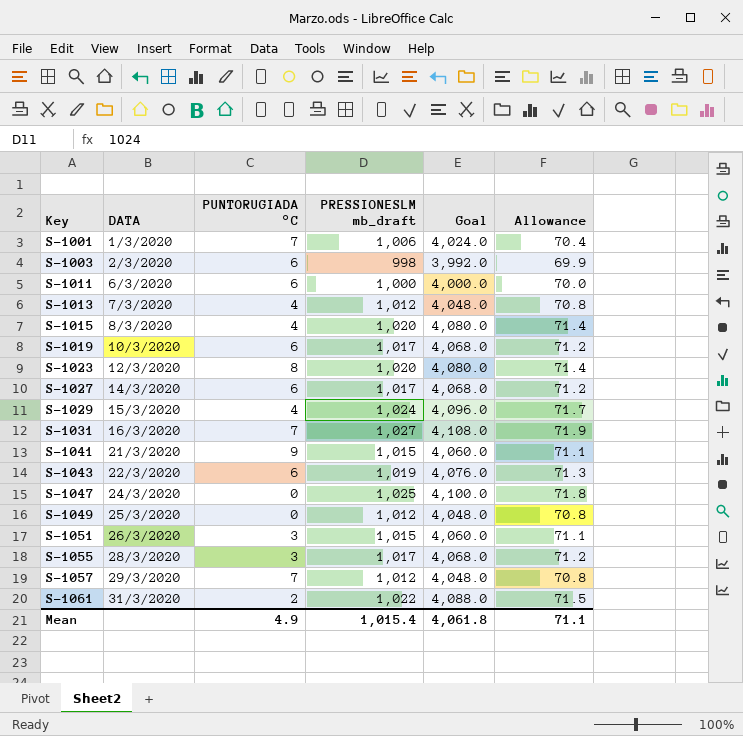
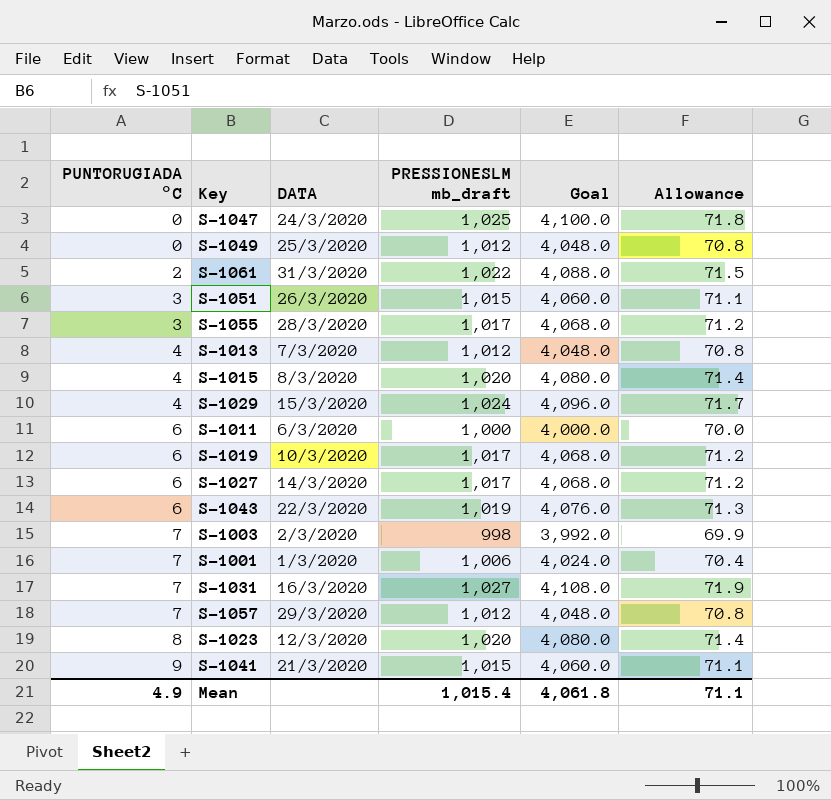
row order: Key ascending -> PUNTORUGIADA °C ascending
column PUNTORUGIADA °C | position: 3 -> 1
S-1003 | PUNTORUGIADA °C: 6 -> 7

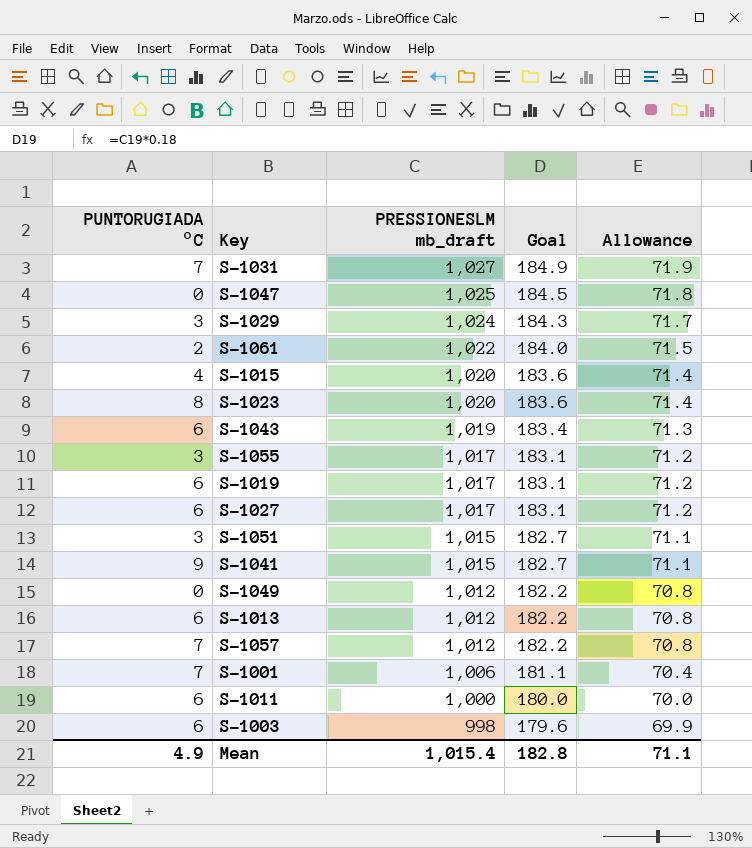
row order: PUNTORUGIADA °C ascending -> PRESSIONESLM mb_draft descending
column DATA | position: 3 -> none
column Goal | formula: [PRESSIONESLM mb_draft] * 4 -> [PRESSIONESLM mb_draft] * 0.18
S-1029 | PUNTORUGIADA °C: 4 -> 3
S-1013 | PUNTORUGIADA °C: 4 -> 6
S-1003 | PUNTORUGIADA °C: 7 -> 6
Mean | Goal: 4,061.8 -> 182.8

